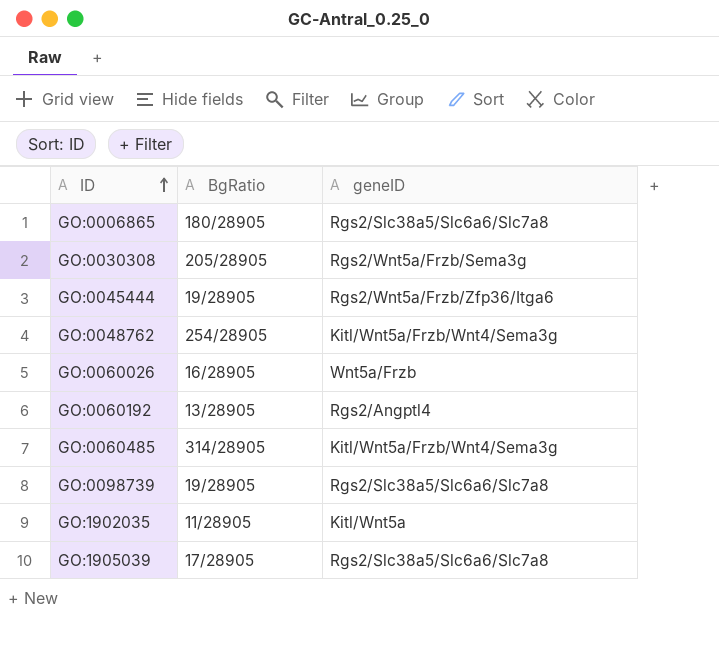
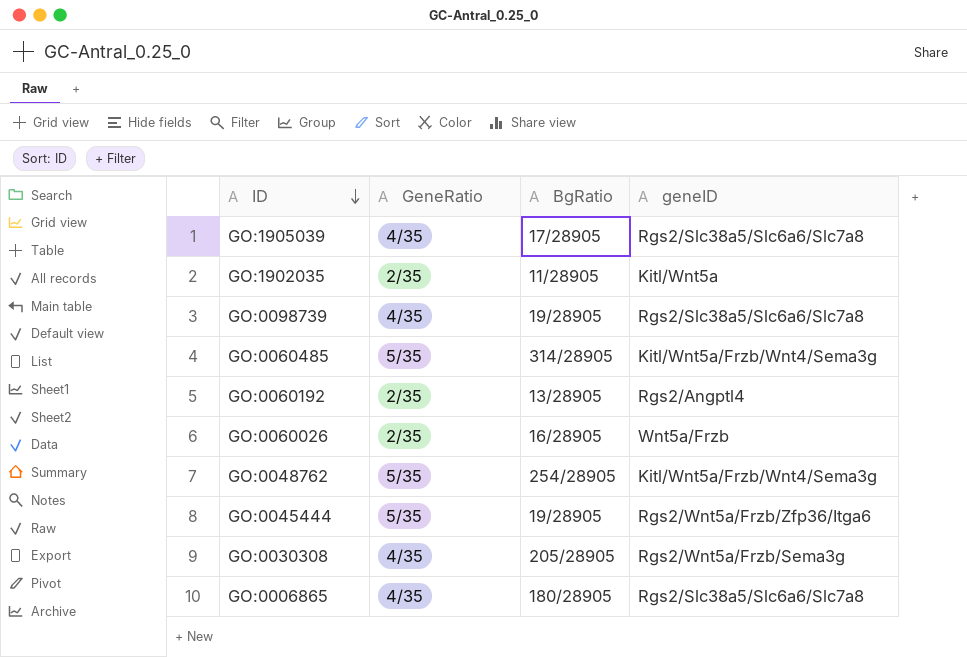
row order: ID ascending -> ID descending
column GeneRatio | position: none -> 2

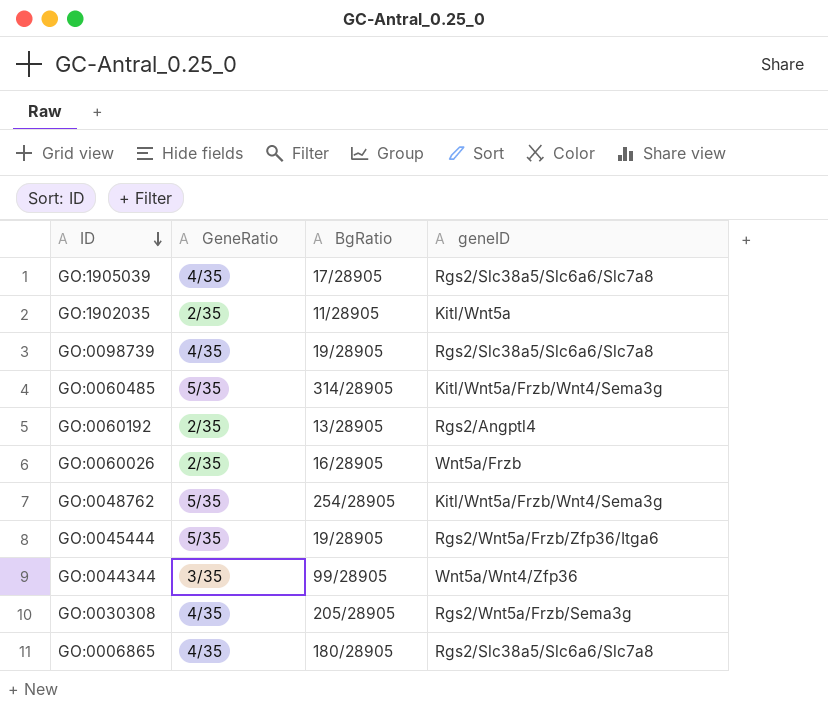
row GO:0044344: none -> 3/35 | 99/28905 | Wnt5a/Wnt4/Zfp36

